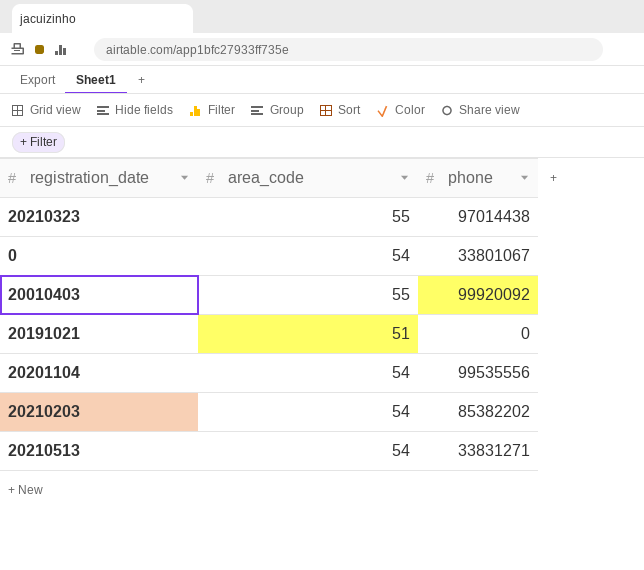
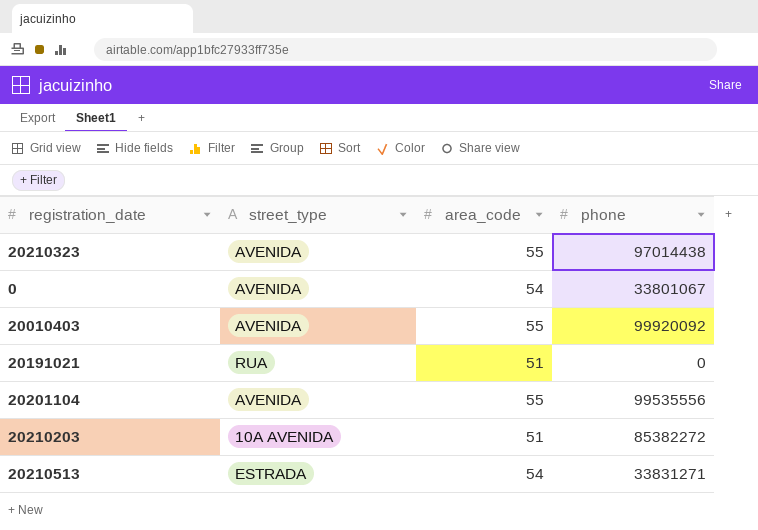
column street_type | position: none -> 2
20201104 | area_code: 54 -> 55
20210203 | area_code: 54 -> 51
20210203 | phone: 85382202 -> 85382272

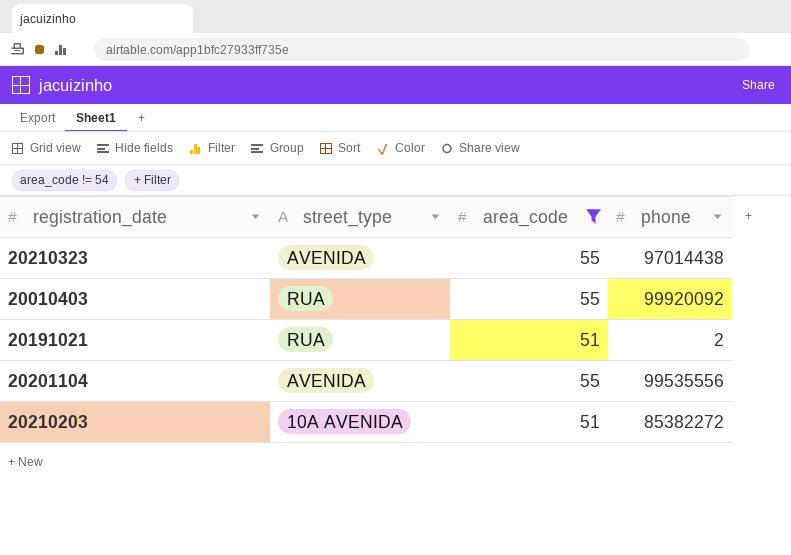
filter: none -> area_code != 54
20010403 | street_type: AVENIDA -> RUA
20191021 | phone: 0 -> 2

